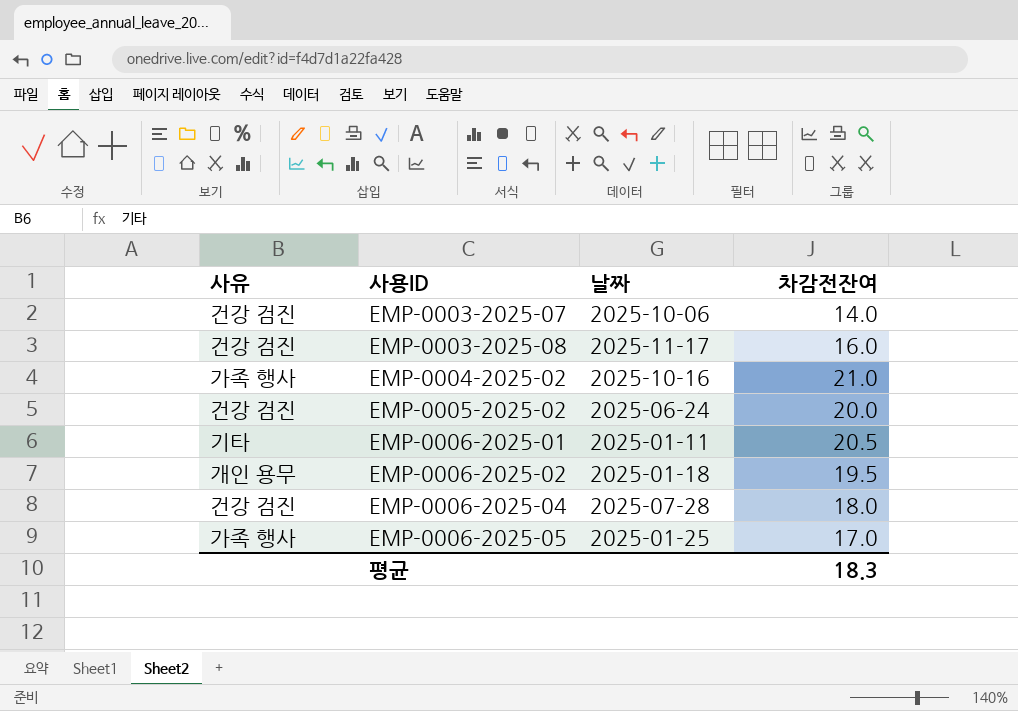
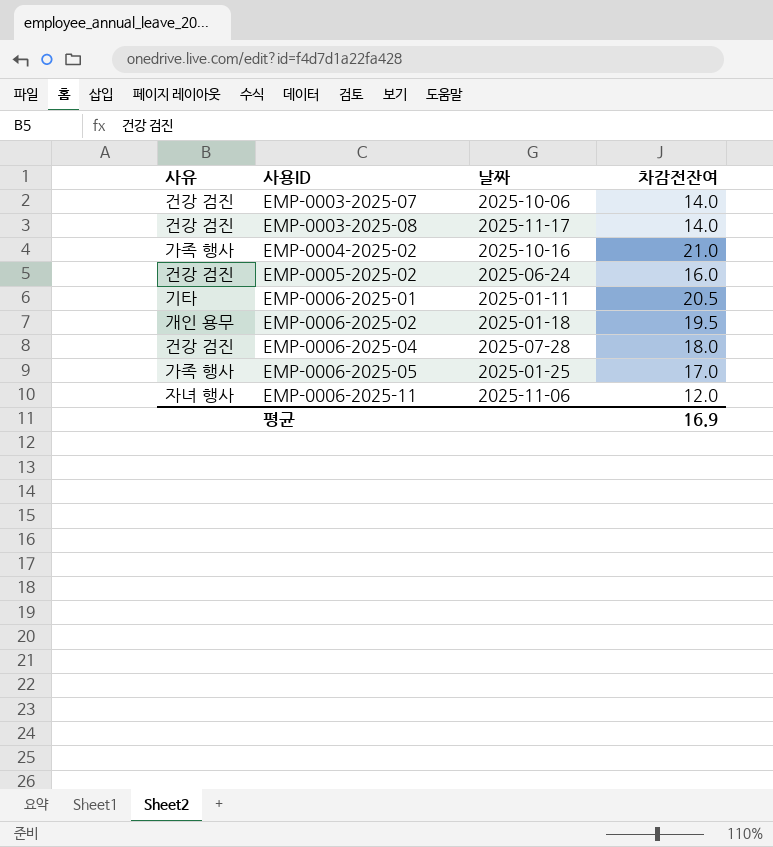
EMP-0003-2025-08 | 차감전잔여: 16.0 -> 14.0
EMP-0005-2025-02 | 차감전잔여: 20.0 -> 16.0
row EMP-0006-2025-11: none -> 자녀 행사 | 2025-11-06 | 12.0
평균 | 차감전잔여: 18.3 -> 16.9

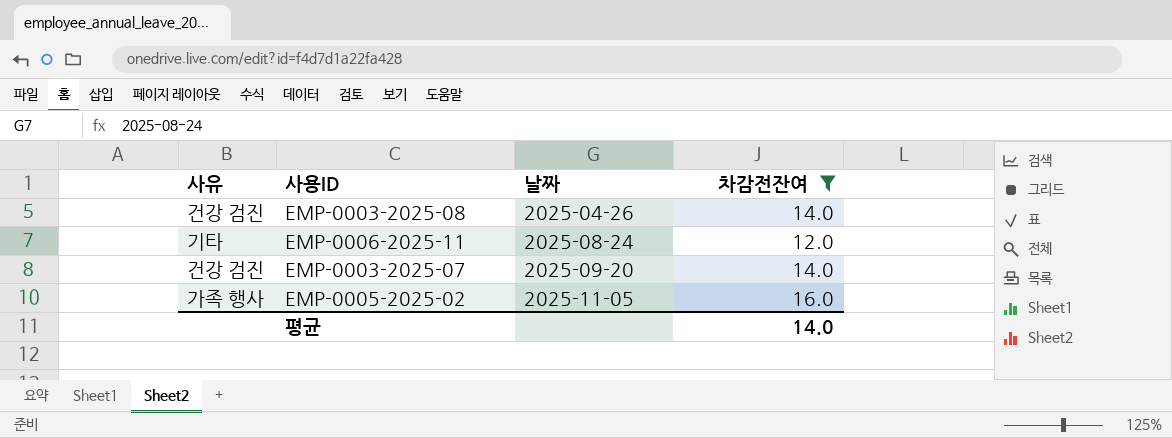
filter: none -> 차감전잔여 <= 16.0
row order: 사용ID ascending -> 날짜 ascending
EMP-0003-2025-08 | 날짜: 2025-11-17 -> 2025-04-26
EMP-0006-2025-11 | 사유: 자녀 행사 -> 기타
EMP-0006-2025-11 | 날짜: 2025-11-06 -> 2025-08-24
EMP-0003-2025-07 | 날짜: 2025-10-06 -> 2025-09-20
EMP-0005-2025-02 | 사유: 건강 검진 -> 가족 행사
EMP-0005-2025-02 | 날짜: 2025-06-24 -> 2025-11-05
평균 | 차감전잔여: 16.9 -> 14.0

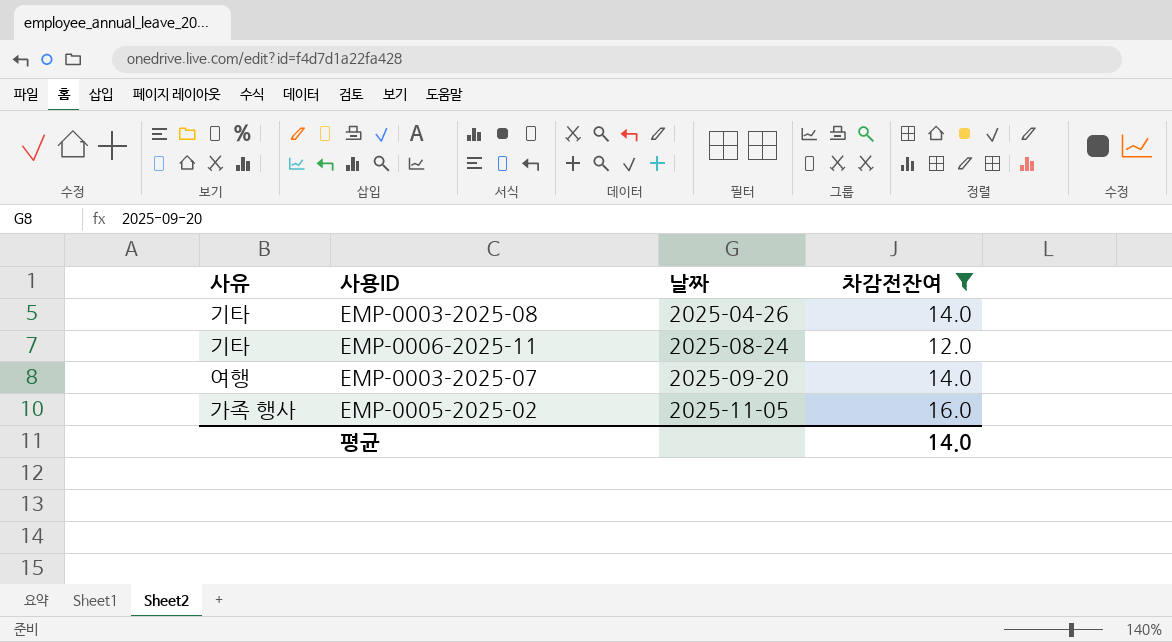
EMP-0003-2025-08 | 사유: 건강 검진 -> 기타
EMP-0003-2025-07 | 사유: 건강 검진 -> 여행

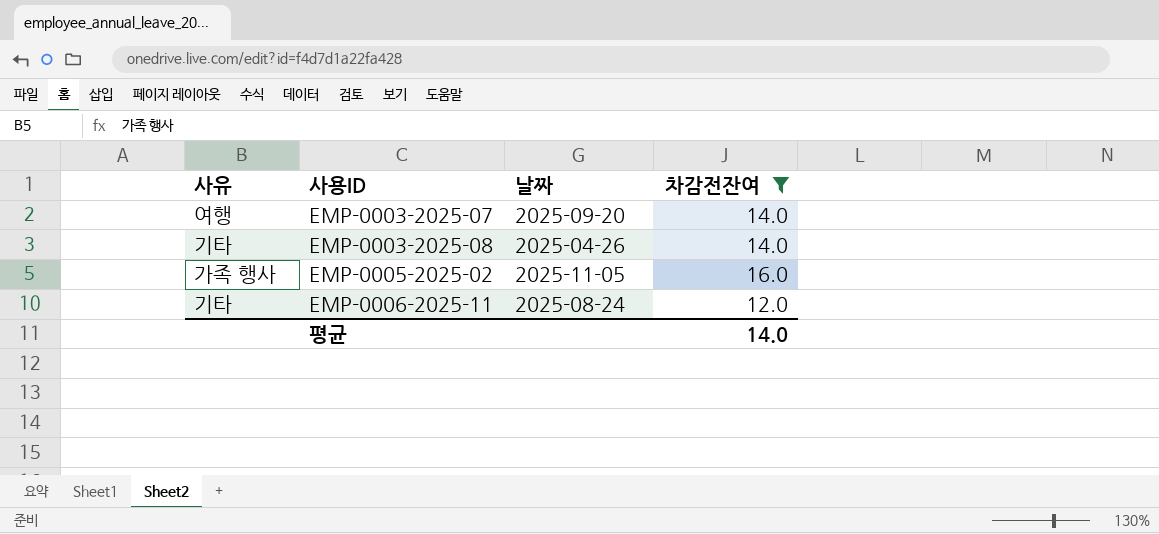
row order: 날짜 ascending -> 사용ID ascending

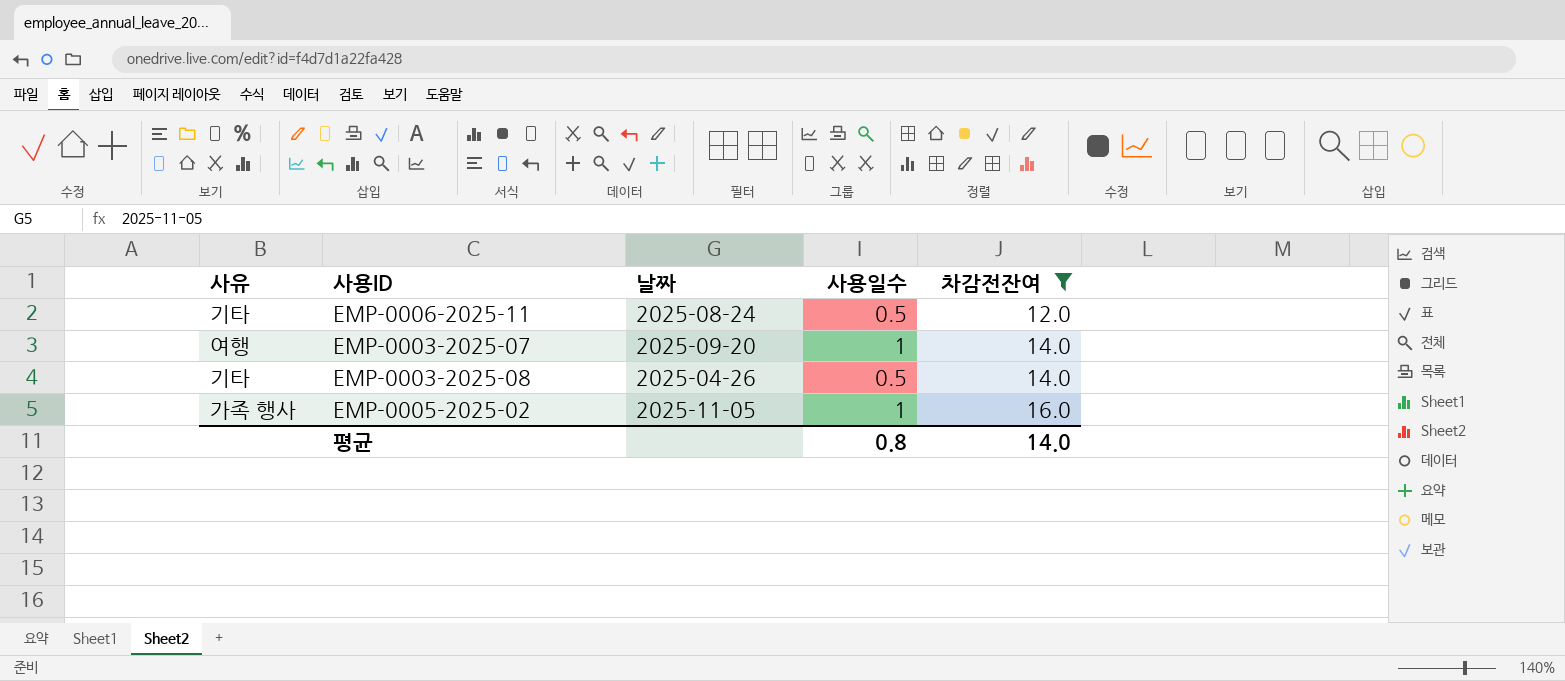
row order: 사용ID ascending -> 차감전잔여 ascending
column 사용일수 | position: none -> 4

